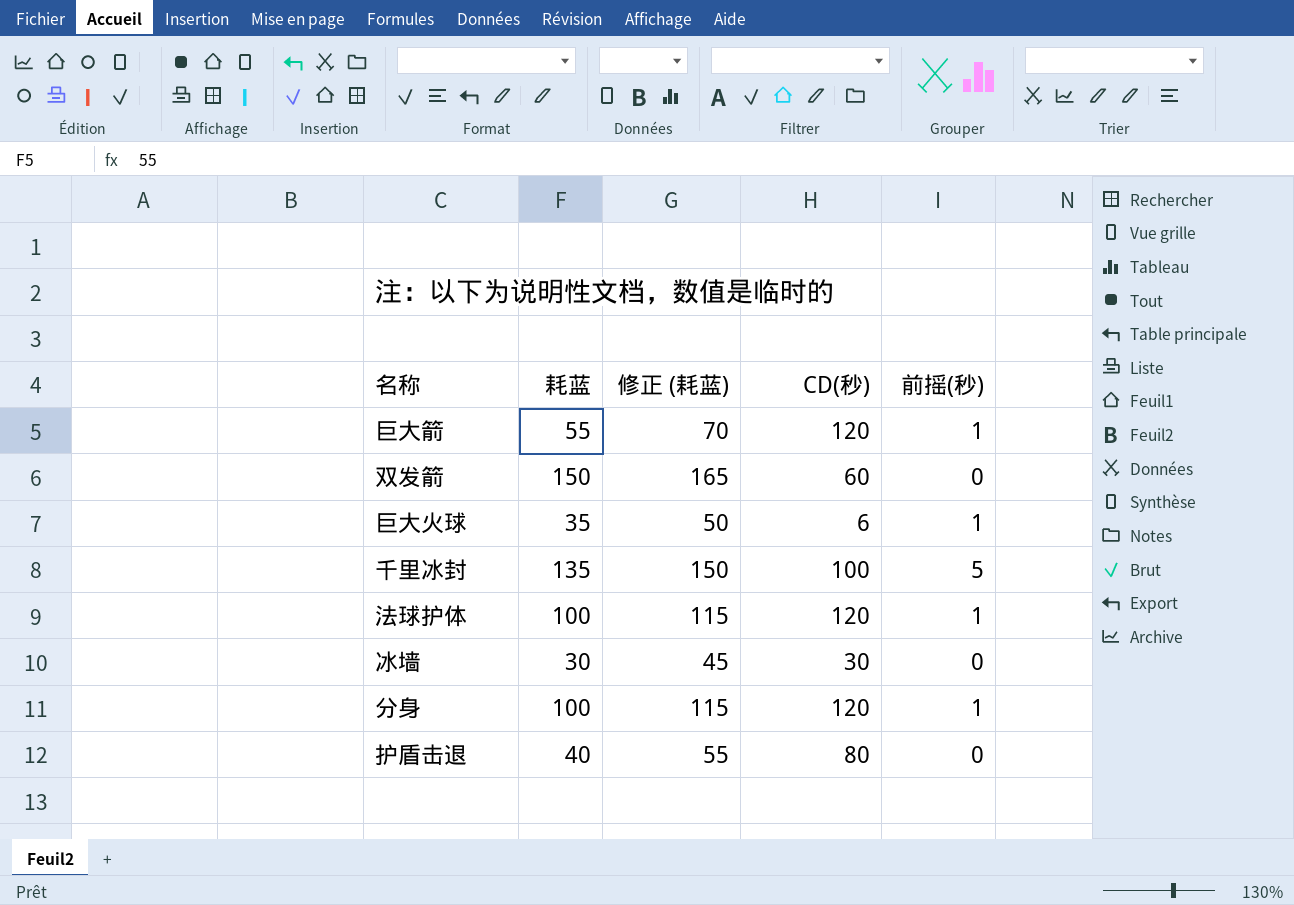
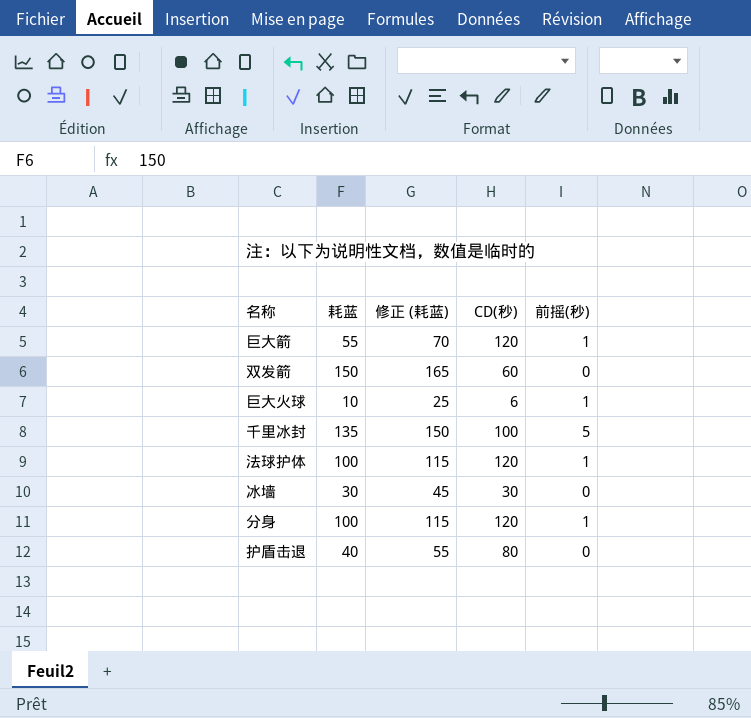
巨大火球 | 耗蓝: 35 -> 10
巨大火球 | 修正 (耗蓝): 50 -> 25

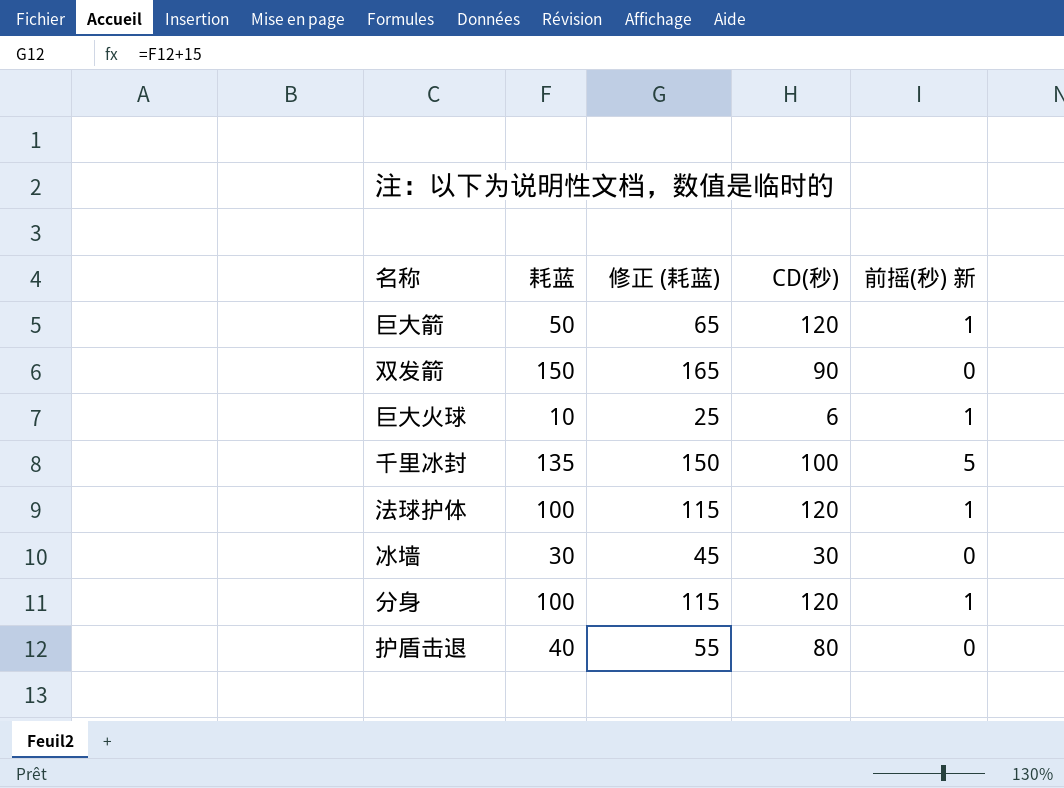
column name: 前摇(秒) -> 前摇(秒) 新
巨大箭 | 耗蓝: 55 -> 50
巨大箭 | 修正 (耗蓝): 70 -> 65
双发箭 | CD(秒): 60 -> 90

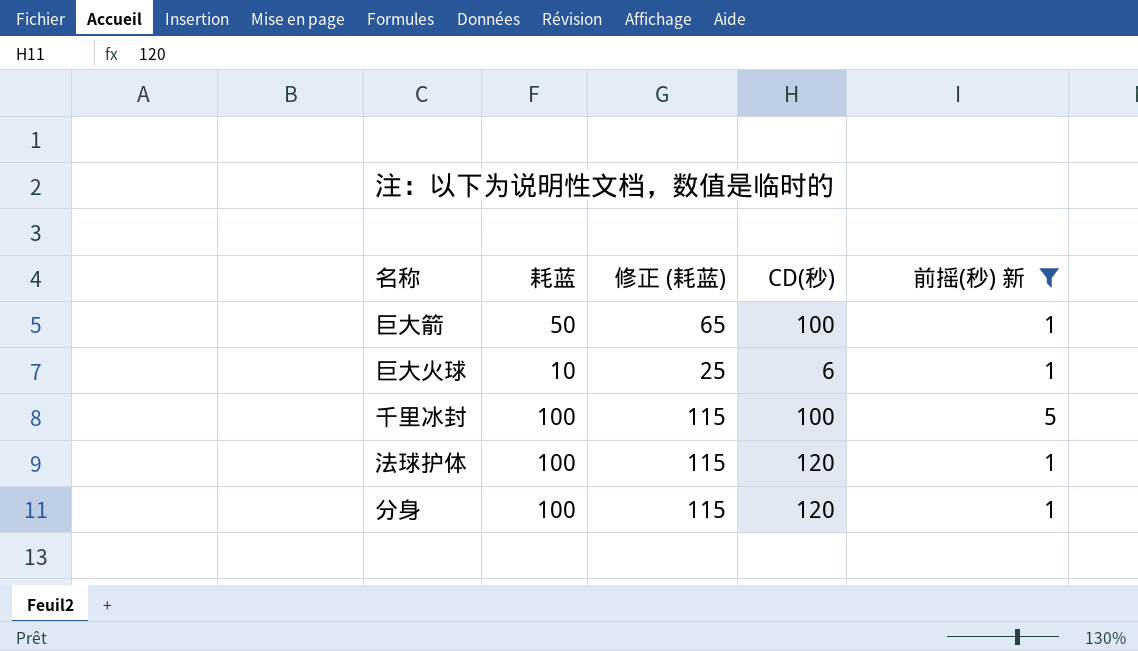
filter: none -> 前摇(秒) 新 != 0
巨大箭 | CD(秒): 120 -> 100
千里冰封 | 耗蓝: 135 -> 100
千里冰封 | 修正 (耗蓝): 150 -> 115

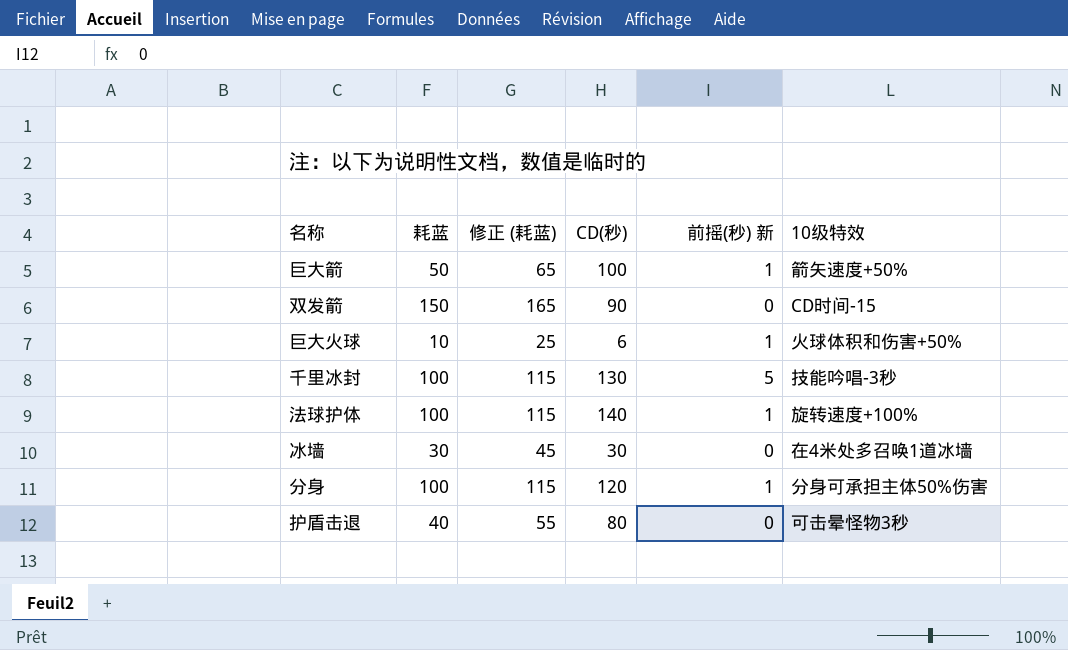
filter: 前摇(秒) 新 != 0 -> none
column 10级特效 | position: none -> 6
千里冰封 | CD(秒): 100 -> 130
法球护体 | CD(秒): 120 -> 140

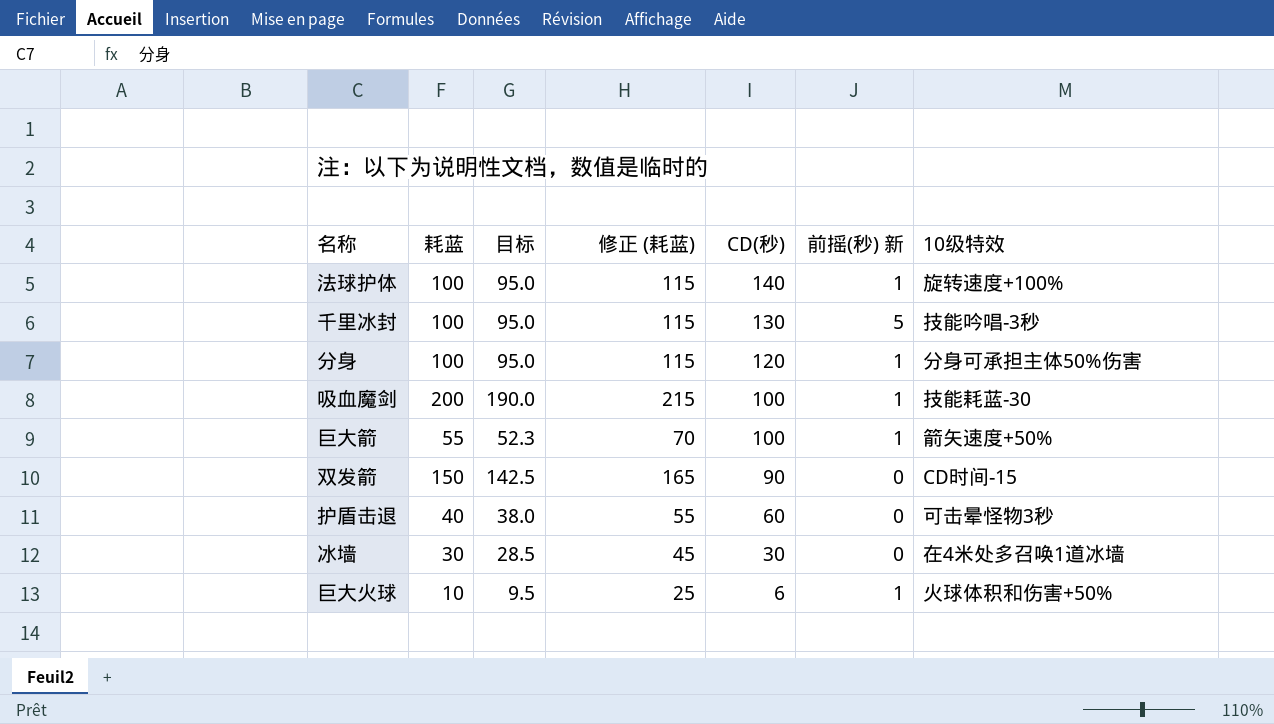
row order: none -> CD(秒) descending
column 目标 | formula: none -> [耗蓝] * 0.95
row 吸血魔剑: none -> 200 | 190.0 | 215 | 100 | 1 | 技能耗蓝-30
巨大箭 | 耗蓝: 50 -> 55
巨大箭 | 修正 (耗蓝): 65 -> 70
护盾击退 | CD(秒): 80 -> 60

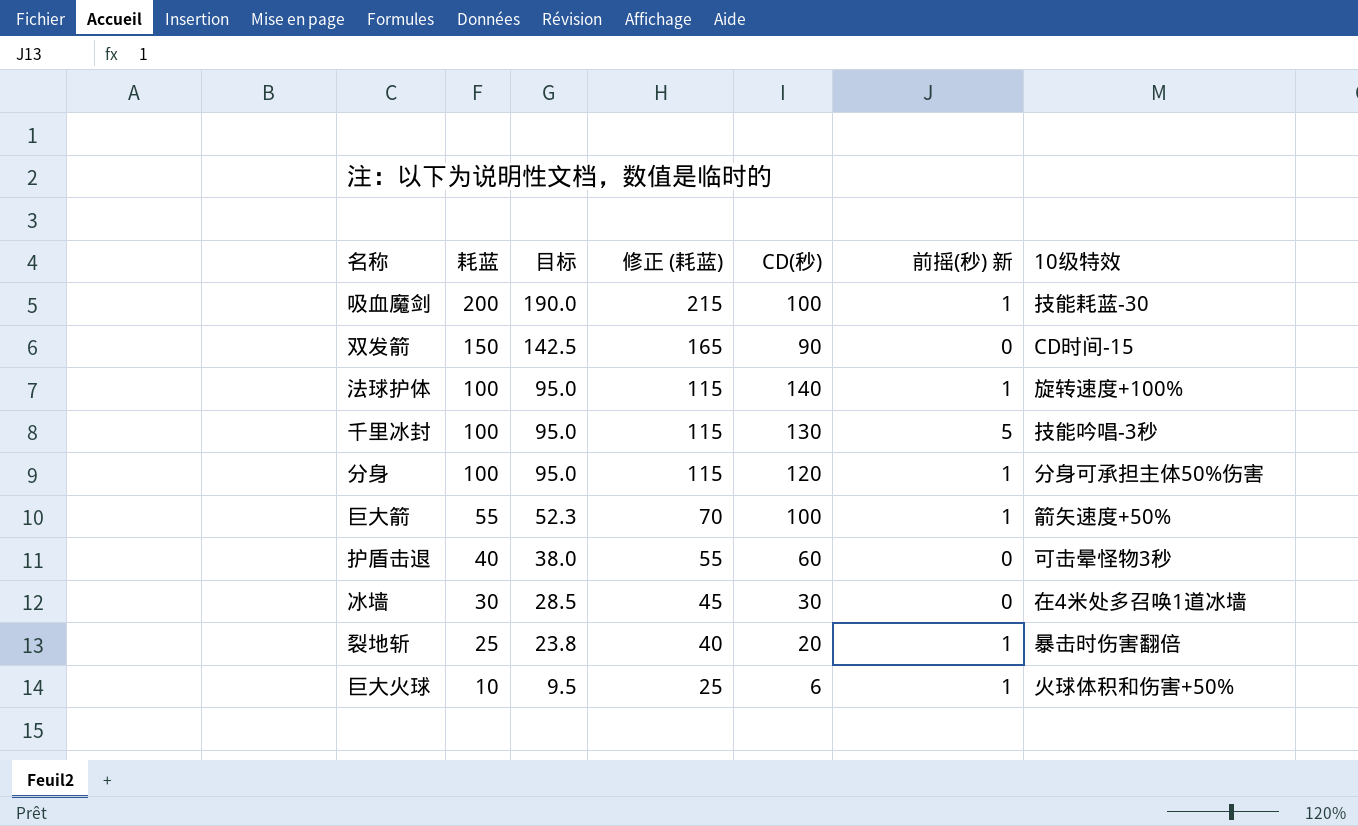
row order: CD(秒) descending -> 耗蓝 descending
row 裂地斩: none -> 25 | 23.8 | 40 | 20 | 1 | 暴击时伤害翻倍

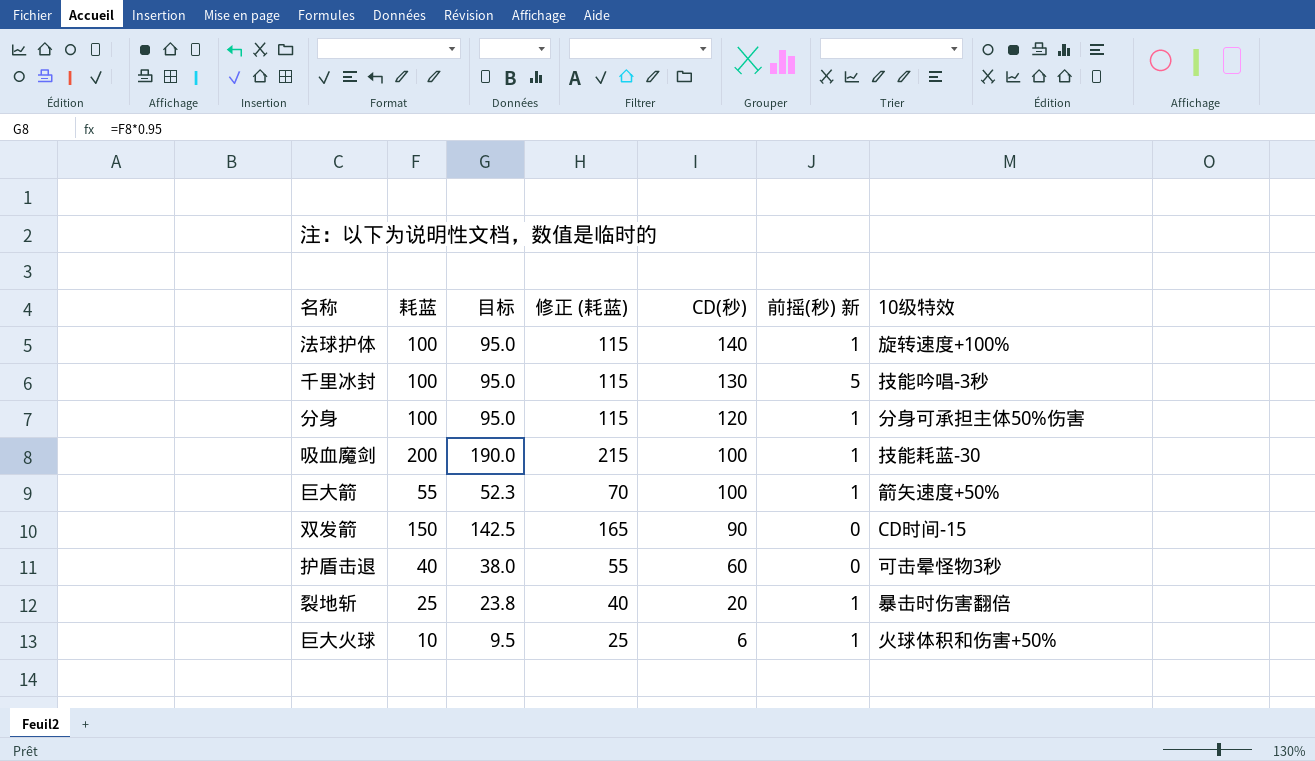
row order: 耗蓝 descending -> CD(秒) descending
row 冰墙: 30 | 28.5 | 45 | 30 | 0 | 在4米处多召唤1道冰墙 -> none

